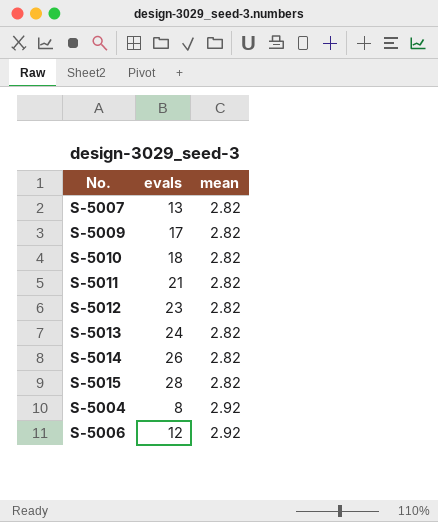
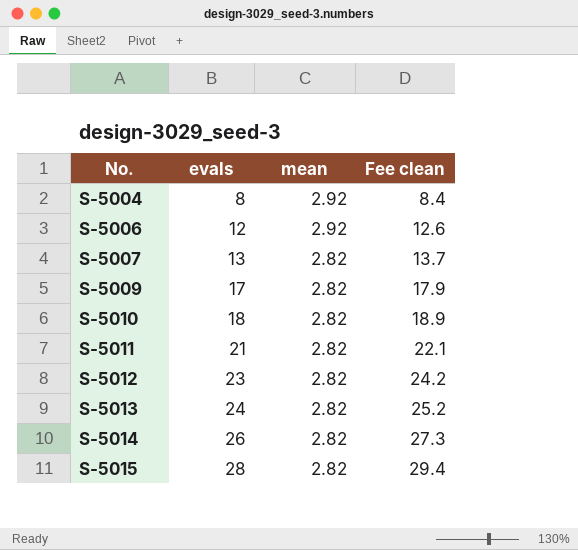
row order: mean ascending -> No. ascending
column Fee clean | formula: none -> [evals] * 1.05

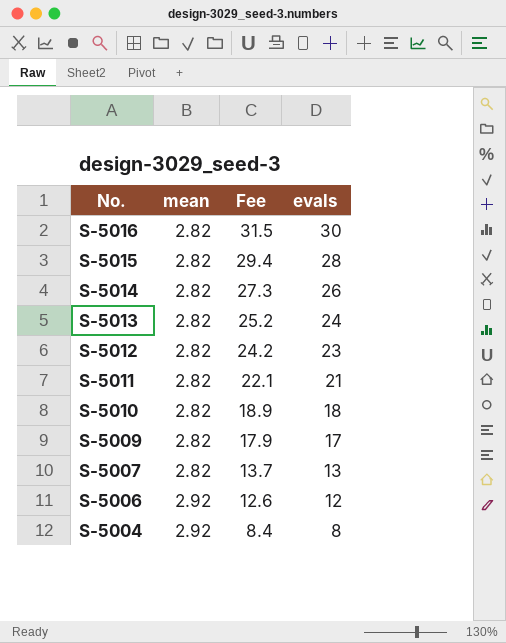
row order: No. ascending -> No. descending
column name: Fee clean -> Fee
column evals | position: 2 -> 4
row S-5016: none -> 2.82 | 31.5 | 30

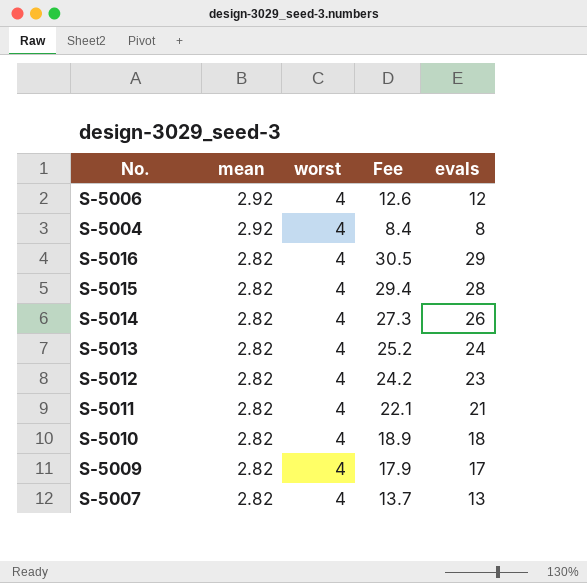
row order: No. descending -> mean descending
column worst | position: none -> 3
S-5016 | Fee: 31.5 -> 30.5
S-5016 | evals: 30 -> 29

